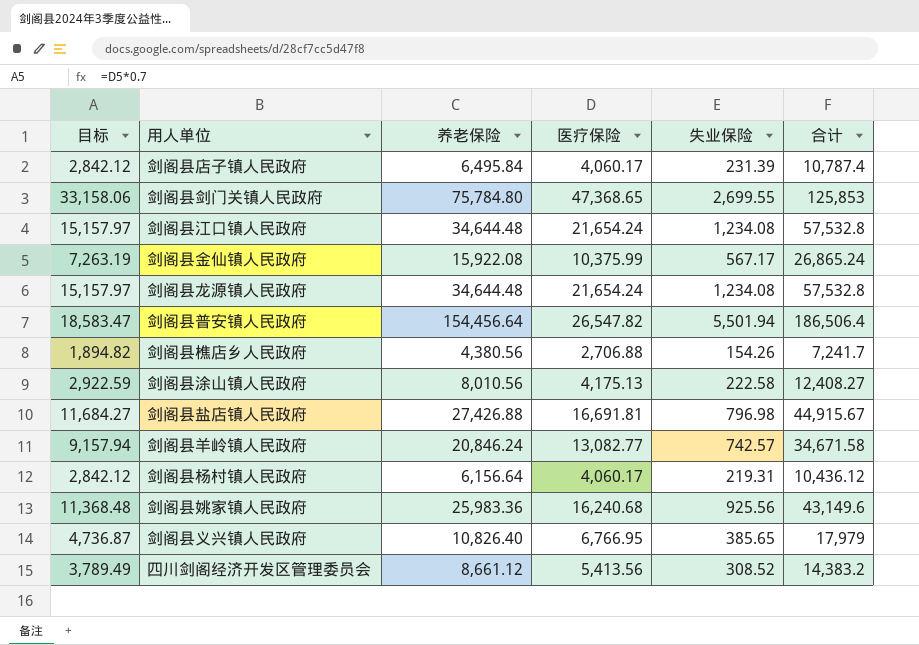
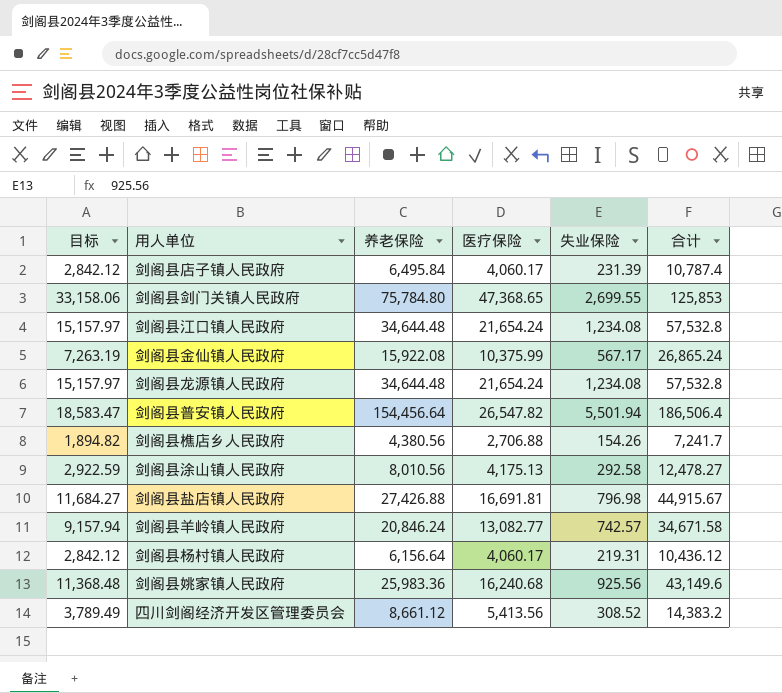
row 剑阁县义兴镇人民政府: 4,736.87 | 10,826.40 | 6,766.95 | 385.65 | 17,979 -> none
剑阁县涂山镇人民政府 | 失业保险: 222.58 -> 292.58
剑阁县涂山镇人民政府 | 合计: 12,408.27 -> 12,478.27

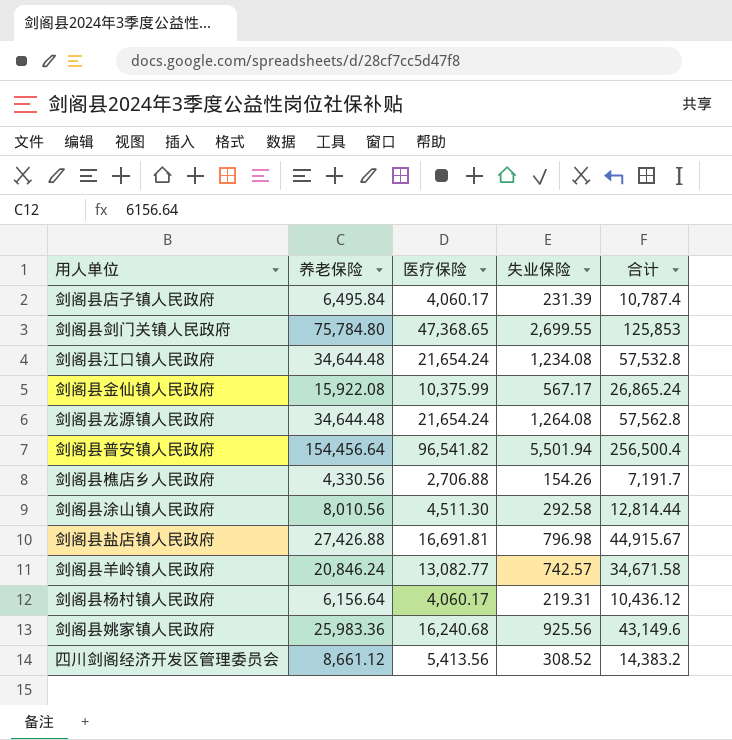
column 目标 | formula: [医疗保险] * 0.7 -> none
剑阁县龙源镇人民政府 | 失业保险: 1,234.08 -> 1,264.08
剑阁县龙源镇人民政府 | 合计: 57,532.8 -> 57,562.8
剑阁县普安镇人民政府 | 医疗保险: 26,547.82 -> 96,541.82
剑阁县普安镇人民政府 | 合计: 186,506.4 -> 256,500.4
剑阁县樵店乡人民政府 | 养老保险: 4,380.56 -> 4,330.56
剑阁县樵店乡人民政府 | 合计: 7,241.7 -> 7,191.7
剑阁县涂山镇人民政府 | 医疗保险: 4,175.13 -> 4,511.30
剑阁县涂山镇人民政府 | 合计: 12,478.27 -> 12,814.44

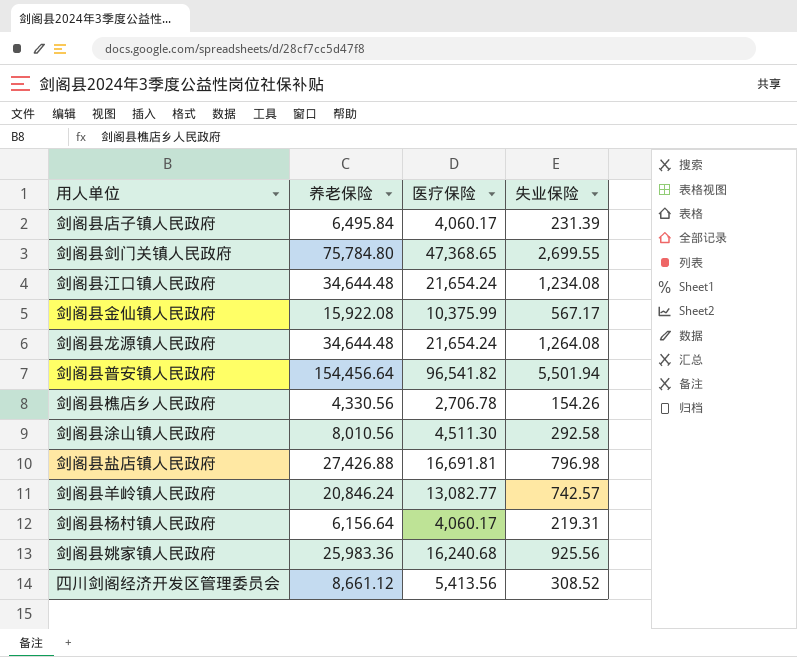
column 合计 | formula: [养老保险] + [医疗保险] + [失业保险] -> none
剑阁县樵店乡人民政府 | 医疗保险: 2,706.88 -> 2,706.78

